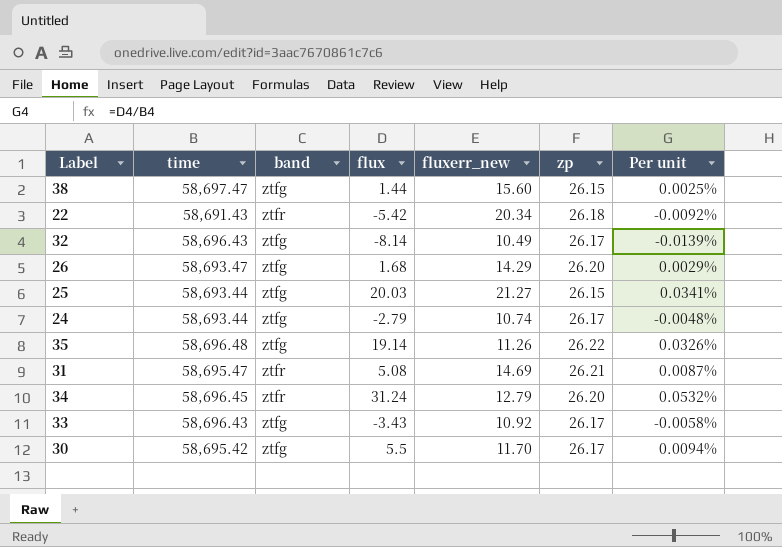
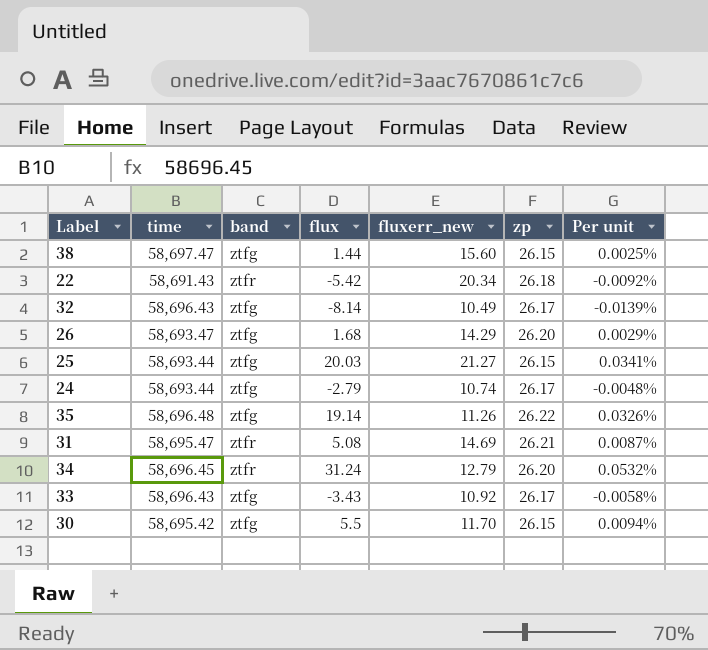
30 | zp: 26.17 -> 26.15

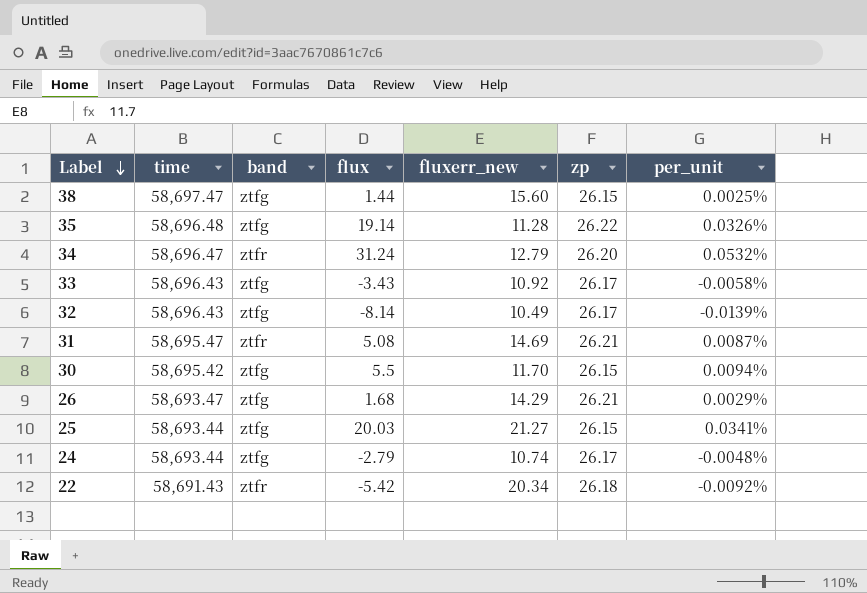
row order: none -> Label descending
column name: Per unit -> per_unit
35 | fluxerr_new: 11.26 -> 11.28
34 | time: 58,696.45 -> 58,696.47
26 | zp: 26.20 -> 26.21

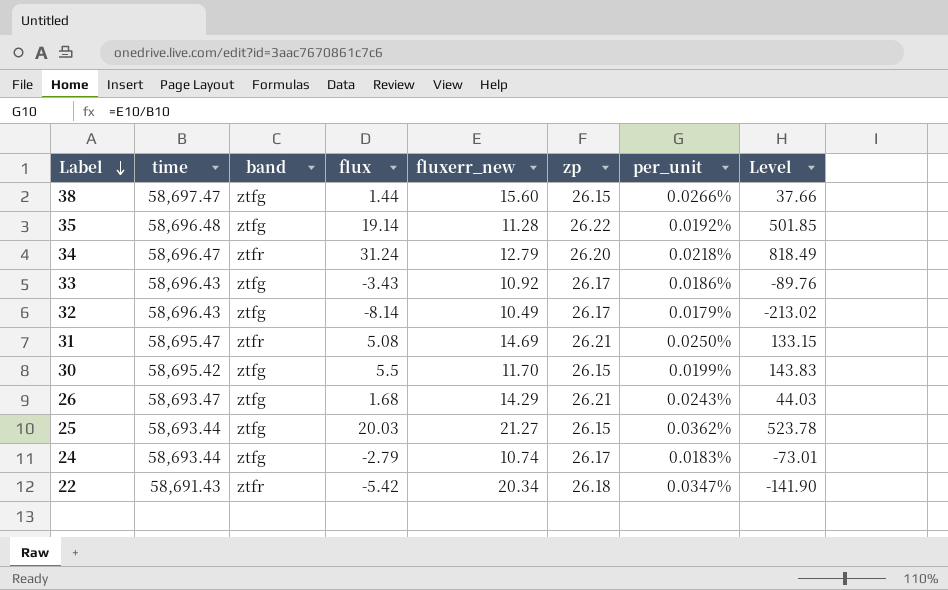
column per_unit | formula: [flux] / [time] -> [fluxerr_new] / [time]
column Level | formula: none -> [flux] * [zp]

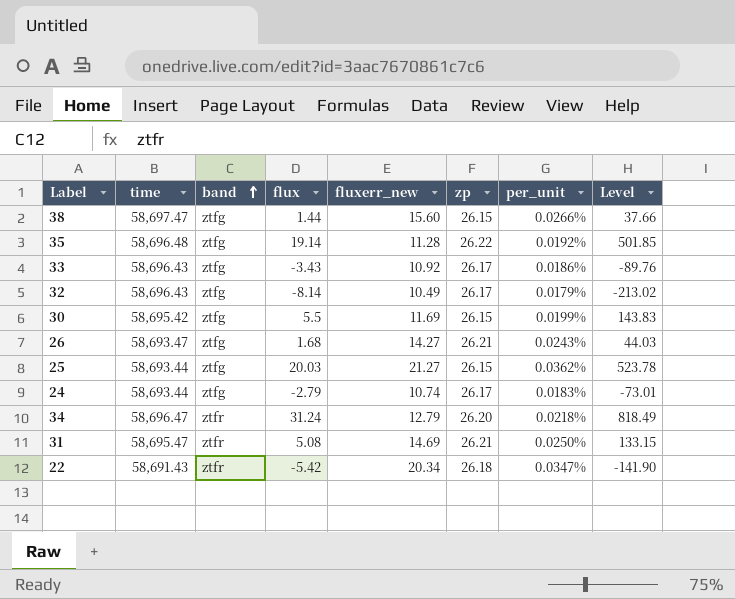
row order: Label descending -> band ascending
30 | fluxerr_new: 11.70 -> 11.69
26 | fluxerr_new: 14.29 -> 14.27

